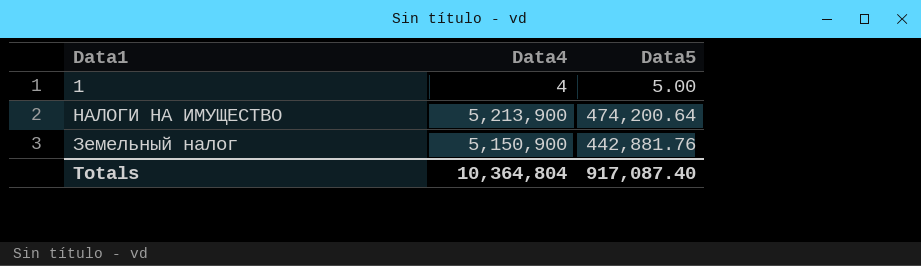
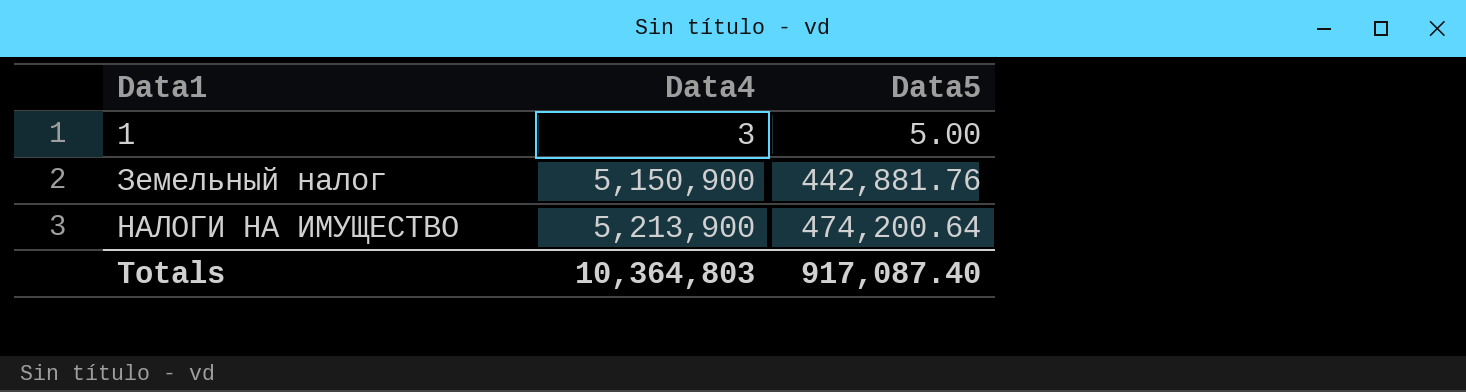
row order: none -> Data1 ascending
1 | Data4: 4 -> 3
Totals | Data4: 10,364,804 -> 10,364,803

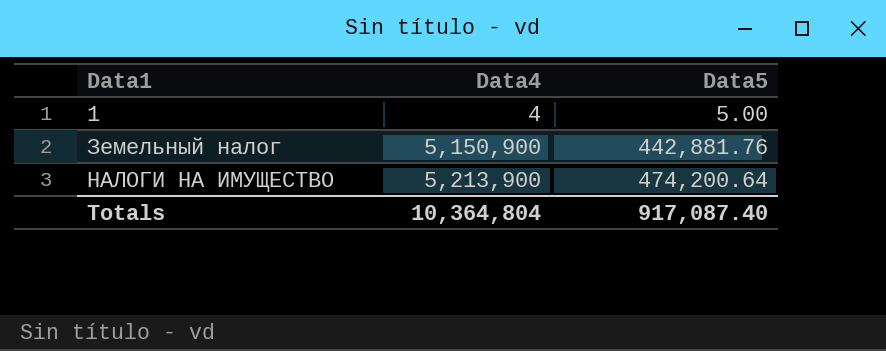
1 | Data4: 3 -> 4
Totals | Data4: 10,364,803 -> 10,364,804

